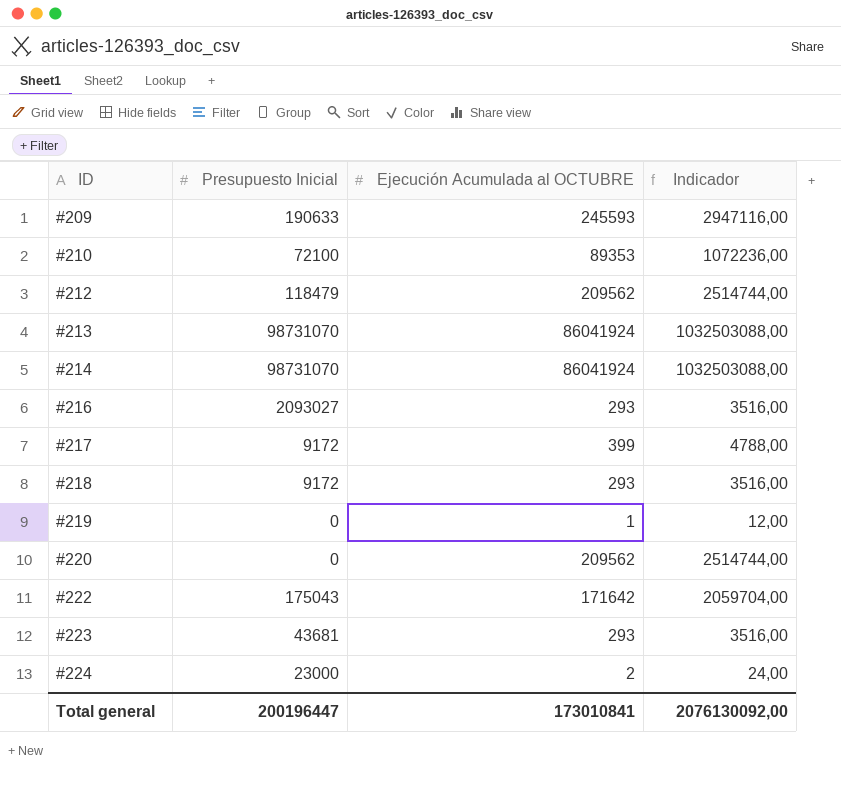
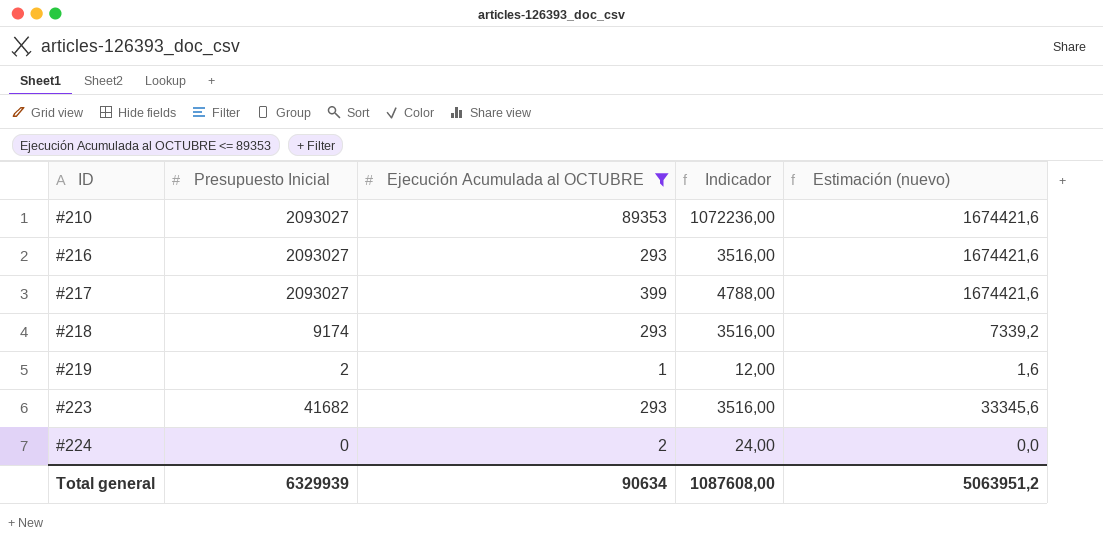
filter: none -> Ejecución Acumulada al OCTUBRE <= 89353
column Estimación (nuevo) | formula: none -> [Presupuesto Inicial] * 0,8
#210 | Presupuesto Inicial: 72100 -> 2093027
#217 | Presupuesto Inicial: 9172 -> 2093027
#218 | Presupuesto Inicial: 9172 -> 9174
#219 | Presupuesto Inicial: 0 -> 2
#223 | Presupuesto Inicial: 43681 -> 41682
#224 | Presupuesto Inicial: 23000 -> 0
Total general | Presupuesto Inicial: 200196447 -> 6329939
Total general | Ejecución Acumulada al OCTUBRE: 173010841 -> 90634
Total general | Indicador: 2076130092,00 -> 1087608,00

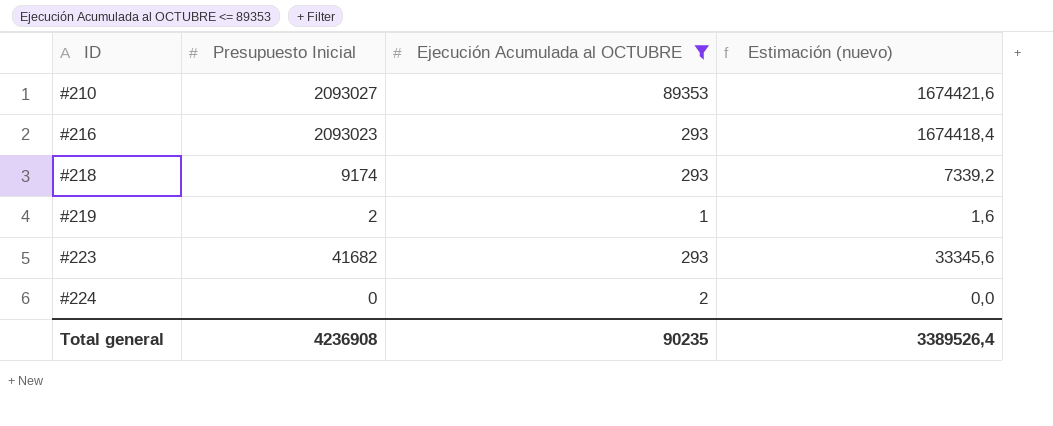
column Indicador | formula: [Ejecución Acumulada al OCTUBRE] * 12 -> none
row #217: 2093027 | 399 | 4788,00 | 1674421,6 -> none
#216 | Presupuesto Inicial: 2093027 -> 2093023
#216 | Estimación (nuevo): 1674421,6 -> 1674418,4
Total general | Presupuesto Inicial: 6329939 -> 4236908
Total general | Ejecución Acumulada al OCTUBRE: 90634 -> 90235
Total general | Estimación (nuevo): 5063951,2 -> 3389526,4

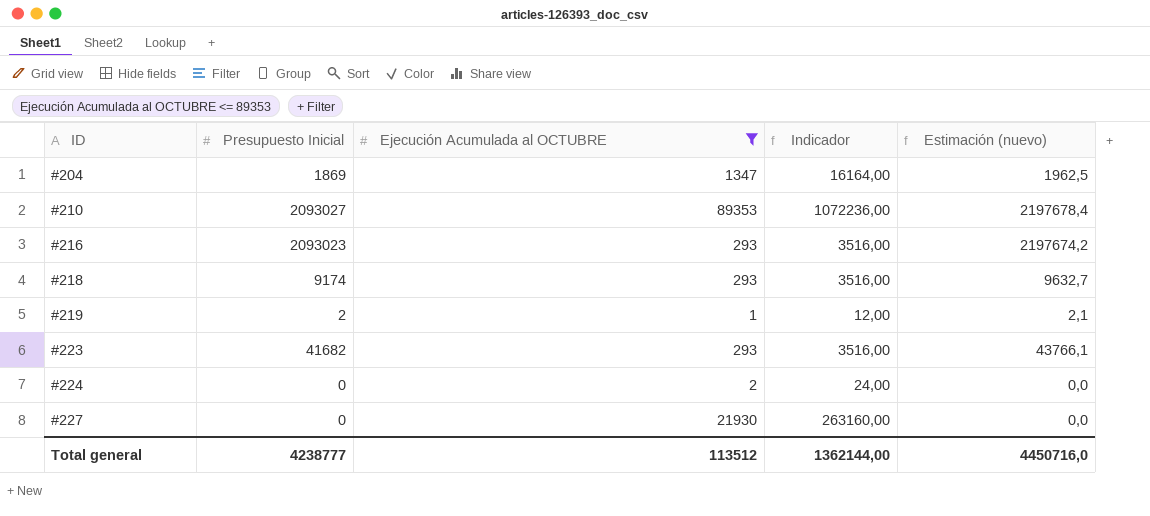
column Indicador | formula: none -> [Ejecución Acumulada al OCTUBRE] * 12
column Estimación (nuevo) | formula: [Presupuesto Inicial] * 0,8 -> [Presupuesto Inicial] * 1,05
row #204: none -> 1869 | 1347 | 16164,00 | 1962,5
row #227: none -> 0 | 21930 | 263160,00 | 0,0
Total general | Presupuesto Inicial: 4236908 -> 4238777
Total general | Ejecución Acumulada al OCTUBRE: 90235 -> 113512
Total general | Estimación (nuevo): 3389526,4 -> 4450716,0

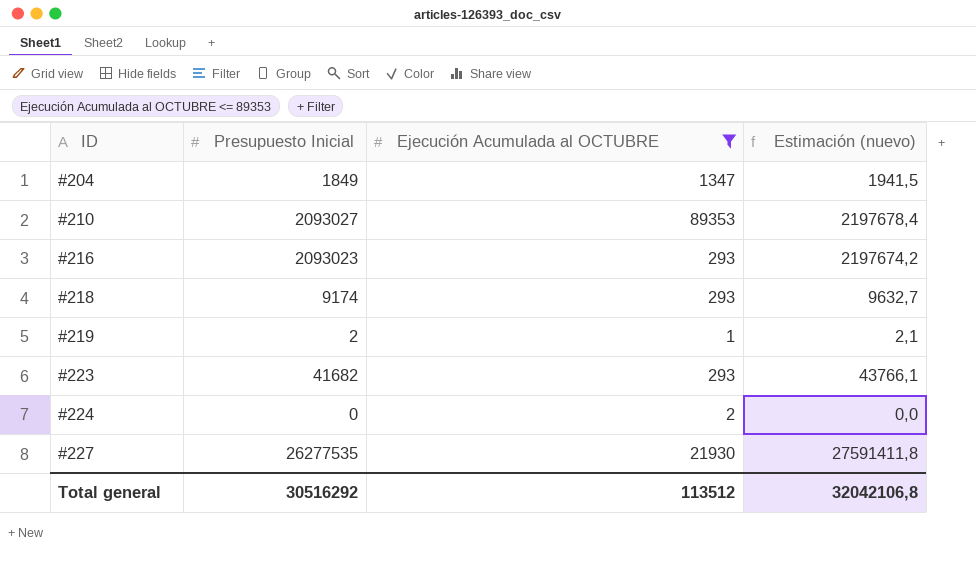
column Indicador | formula: [Ejecución Acumulada al OCTUBRE] * 12 -> none
#204 | Presupuesto Inicial: 1869 -> 1849
#204 | Estimación (nuevo): 1962,5 -> 1941,5
#227 | Presupuesto Inicial: 0 -> 26277535
#227 | Estimación (nuevo): 0,0 -> 27591411,8
Total general | Presupuesto Inicial: 4238777 -> 30516292
Total general | Estimación (nuevo): 4450716,0 -> 32042106,8

